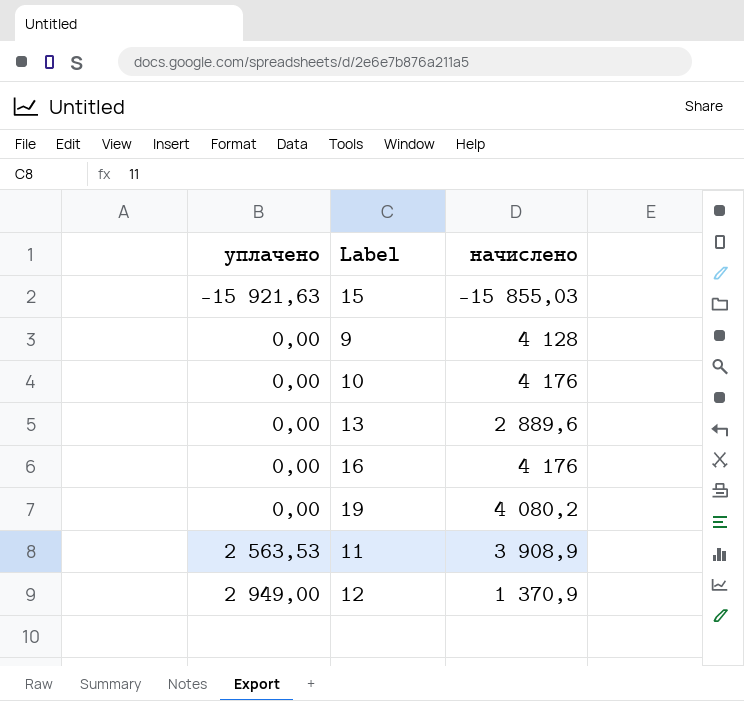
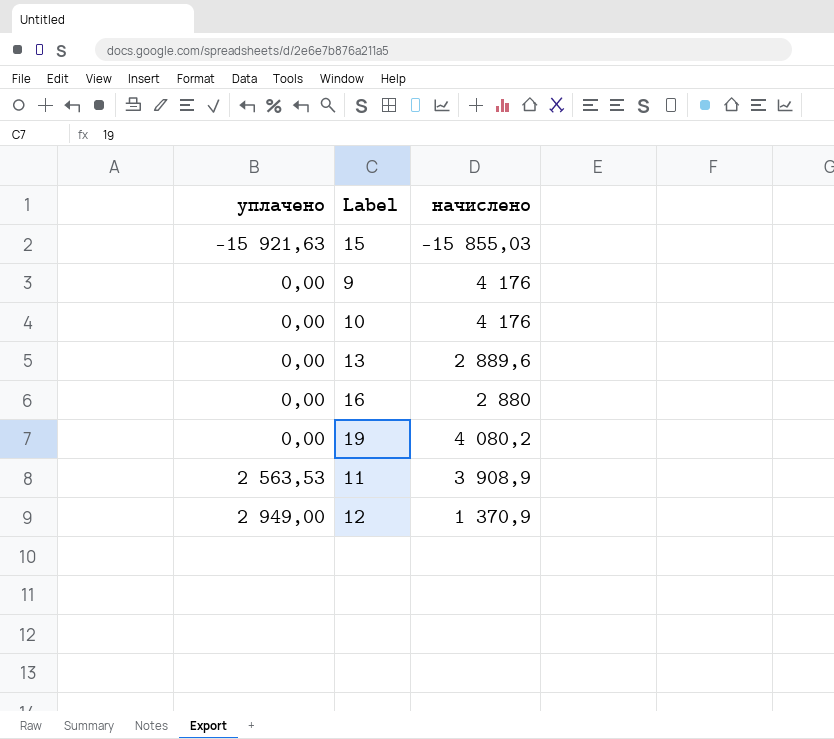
9 | начислено: 4 128 -> 4 176
16 | начислено: 4 176 -> 2 880

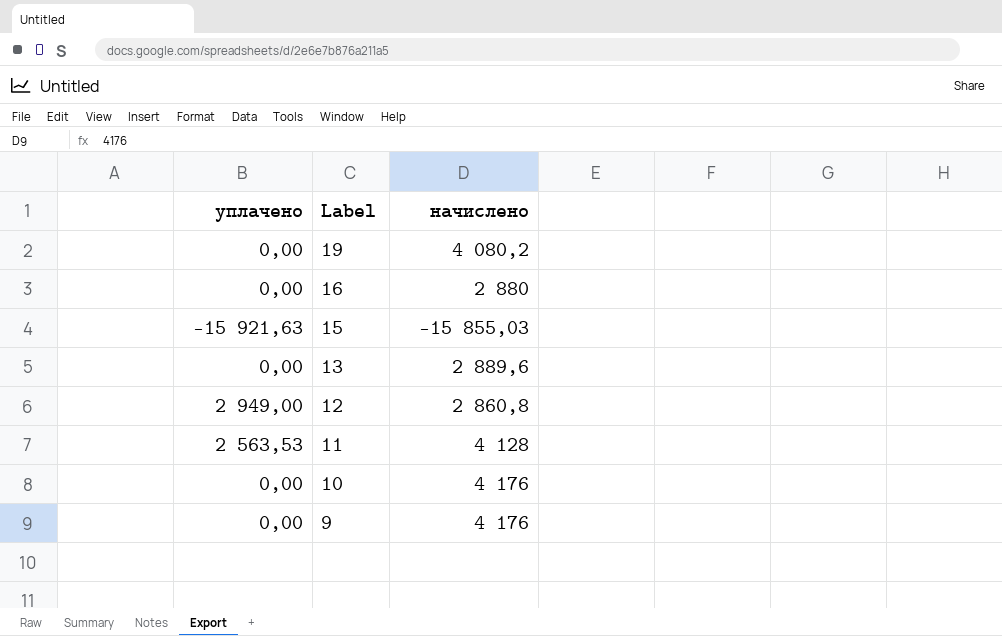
row order: уплачено ascending -> Label descending
12 | начислено: 1 370,9 -> 2 860,8
11 | начислено: 3 908,9 -> 4 128

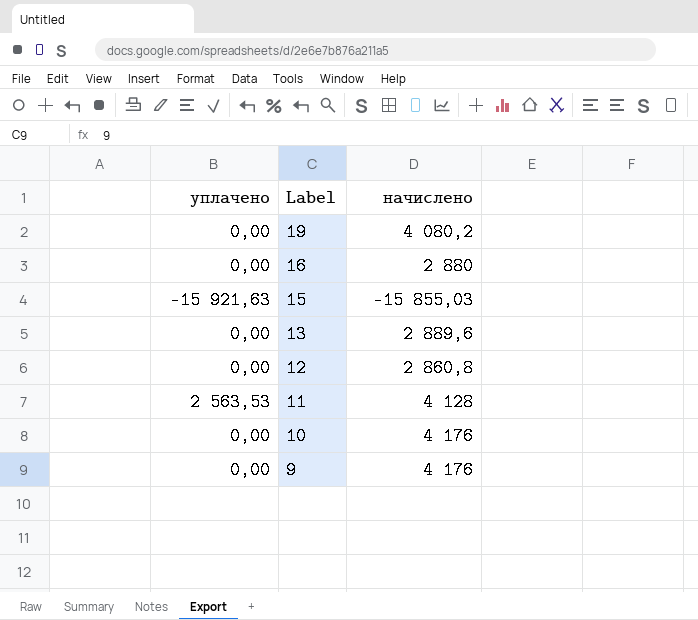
12 | уплачено: 2 949,00 -> 0,00

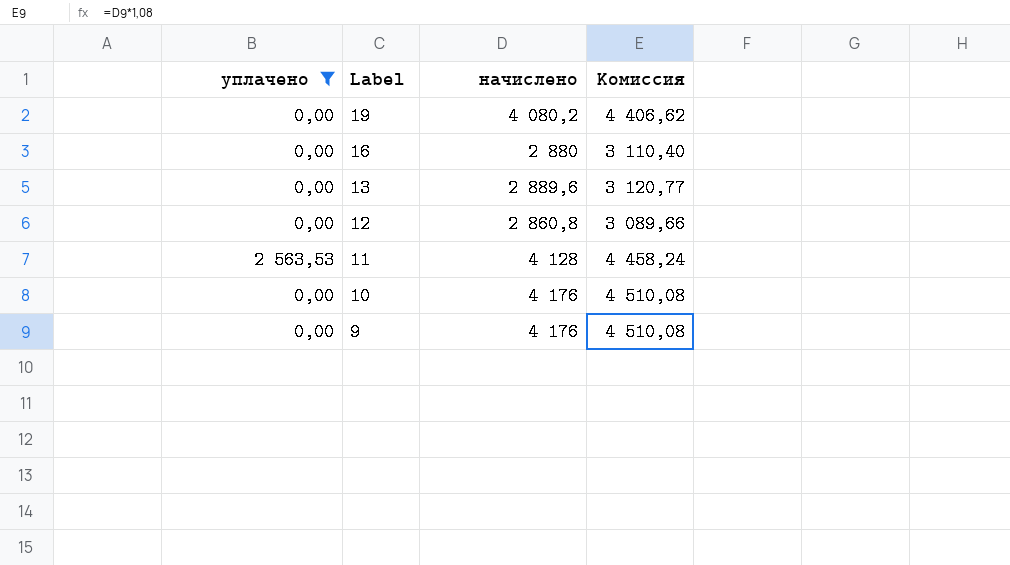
filter: none -> уплачено != -15 921,63
column Комиссия | formula: none -> [начислено] * 1,08

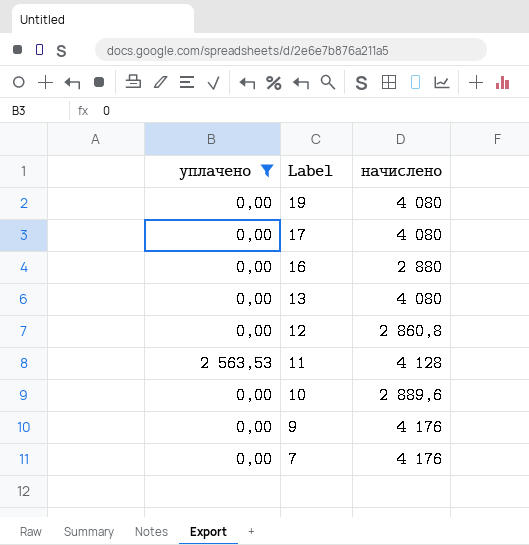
column Комиссия | formula: [начислено] * 1,08 -> none
19 | начислено: 4 080,2 -> 4 080
row 17: none -> 0,00 | 4 080
13 | начислено: 2 889,6 -> 4 080
10 | начислено: 4 176 -> 2 889,6
row 7: none -> 0,00 | 4 176

